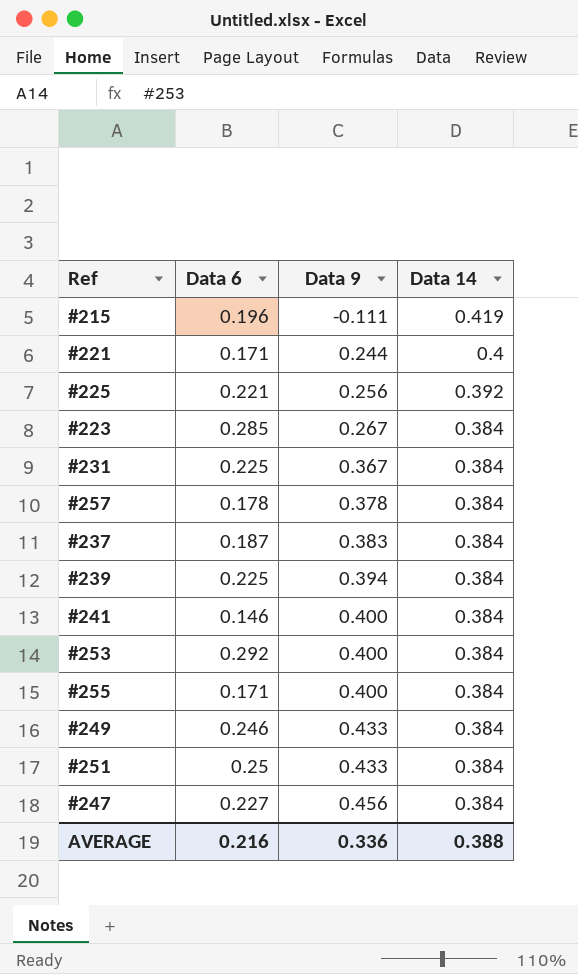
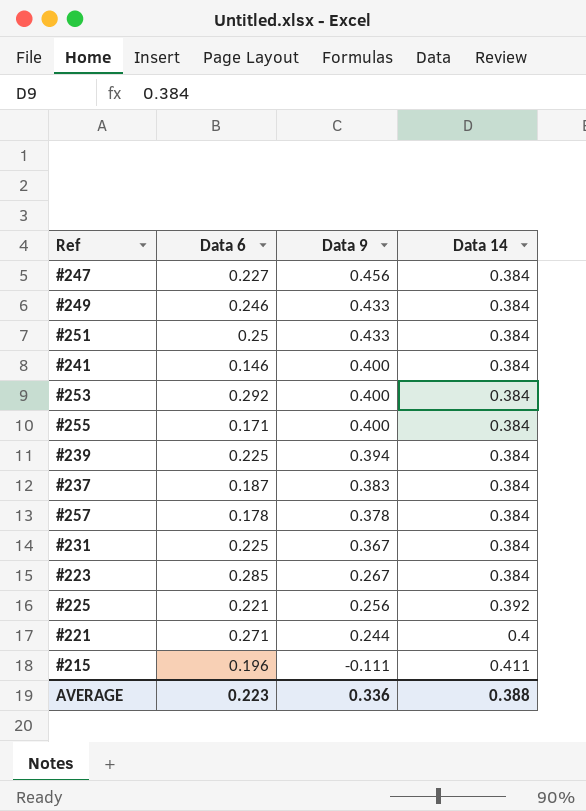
row order: Data 9 ascending -> Data 9 descending
#221 | Data 6: 0.171 -> 0.271
#215 | Data 14: 0.419 -> 0.411
AVERAGE | Data 6: 0.216 -> 0.223

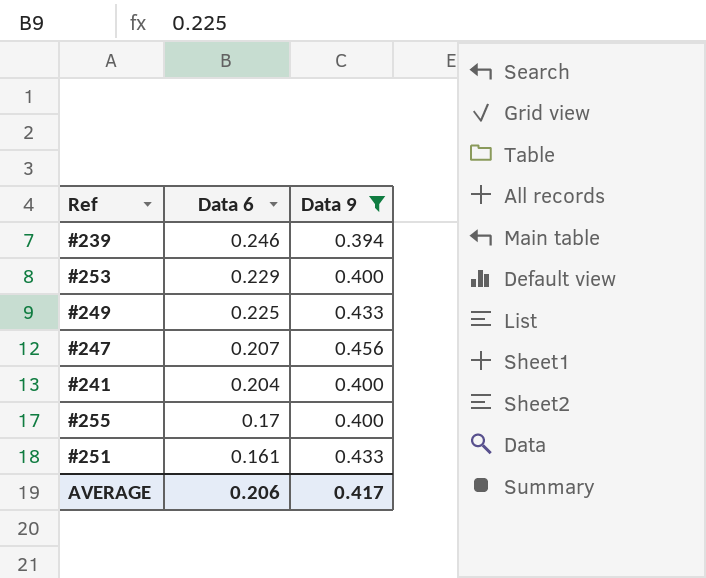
filter: none -> Data 9 >= 0.394
row order: Data 9 descending -> Data 6 descending
column Data 14 | position: 4 -> none
#239 | Data 6: 0.225 -> 0.246
#253 | Data 6: 0.292 -> 0.229
#249 | Data 6: 0.246 -> 0.225
#247 | Data 6: 0.227 -> 0.207
#241 | Data 6: 0.146 -> 0.204
#255 | Data 6: 0.171 -> 0.17
#251 | Data 6: 0.25 -> 0.161
AVERAGE | Data 6: 0.223 -> 0.206
AVERAGE | Data 9: 0.336 -> 0.417

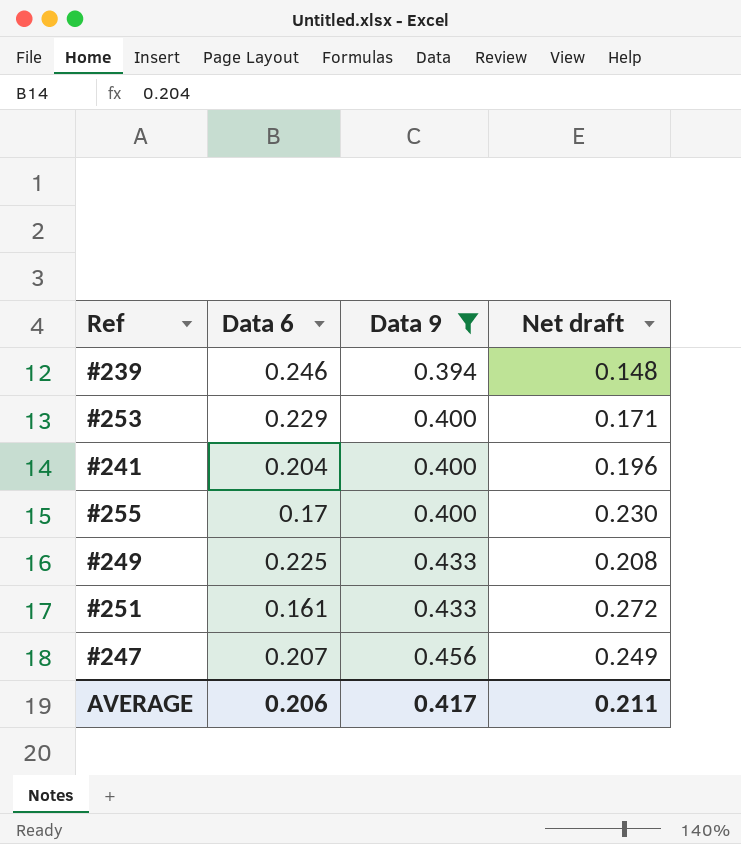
row order: Data 6 descending -> Data 9 ascending
column Net draft | formula: none -> [Data 9] - [Data 6]

